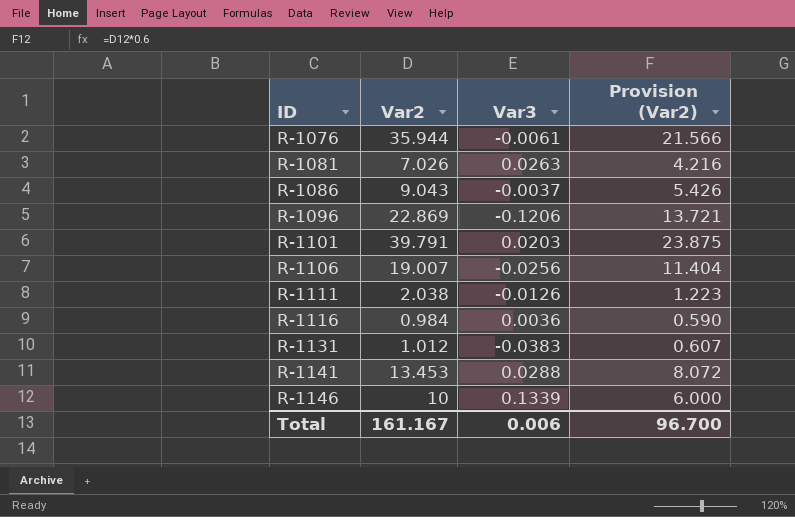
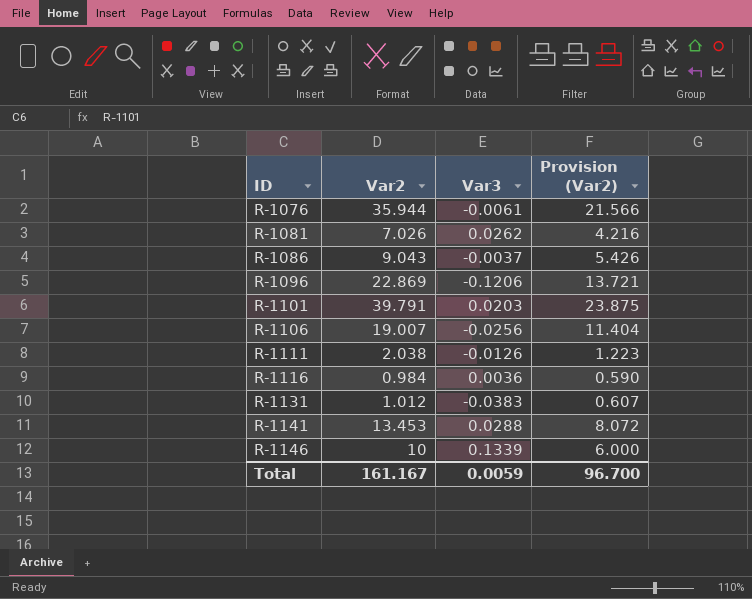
R-1081 | Var3: 0.0263 -> 0.0262
Total | Var3: 0.006 -> 0.0059

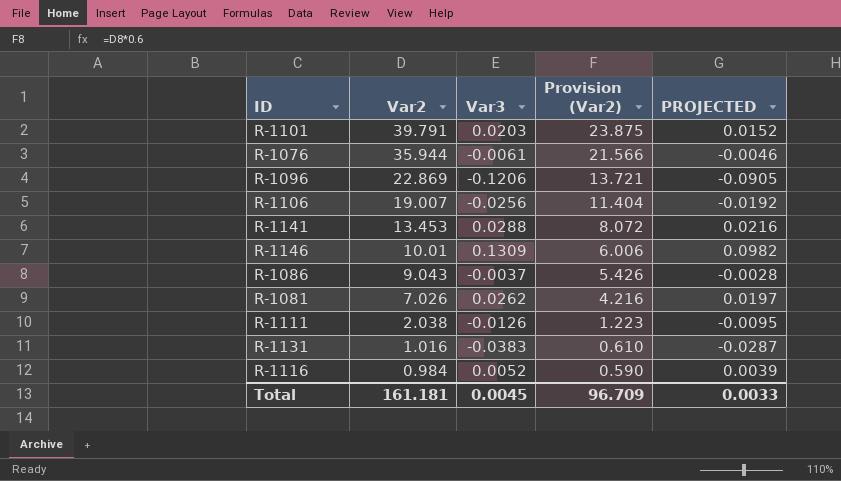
row order: ID ascending -> Var2 descending
column PROJECTED | formula: none -> [Var3] * 0.75
R-1146 | Var2: 10 -> 10.01
R-1146 | Var3: 0.1339 -> 0.1309
R-1146 | Provision (Var2): 6.000 -> 6.006
R-1131 | Var2: 1.012 -> 1.016
R-1131 | Provision (Var2): 0.607 -> 0.610
R-1116 | Var3: 0.0036 -> 0.0052
Total | Var2: 161.167 -> 161.181
Total | Var3: 0.0059 -> 0.0045
Total | Provision (Var2): 96.700 -> 96.709

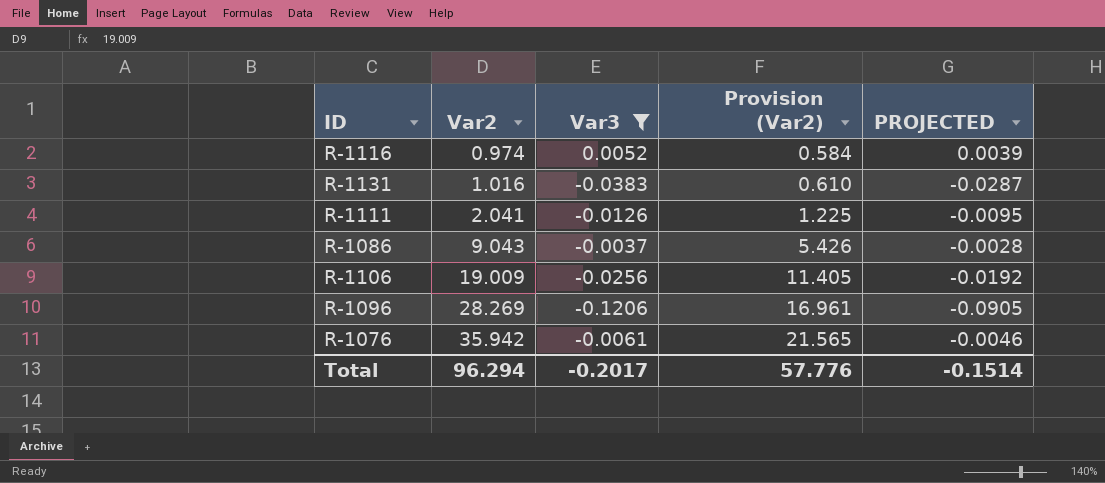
filter: none -> Var3 <= 0.0052
row order: Var2 descending -> Var2 ascending
R-1116 | Var2: 0.984 -> 0.974
R-1116 | Provision (Var2): 0.590 -> 0.584
R-1111 | Var2: 2.038 -> 2.041
R-1111 | Provision (Var2): 1.223 -> 1.225
R-1106 | Var2: 19.007 -> 19.009
R-1106 | Provision (Var2): 11.404 -> 11.405
R-1096 | Var2: 22.869 -> 28.269
R-1096 | Provision (Var2): 13.721 -> 16.961
R-1076 | Var2: 35.944 -> 35.942
R-1076 | Provision (Var2): 21.566 -> 21.565
Total | Var2: 161.181 -> 96.294
Total | Var3: 0.0045 -> -0.2017
Total | Provision (Var2): 96.709 -> 57.776
Total | PROJECTED: 0.0033 -> -0.1514

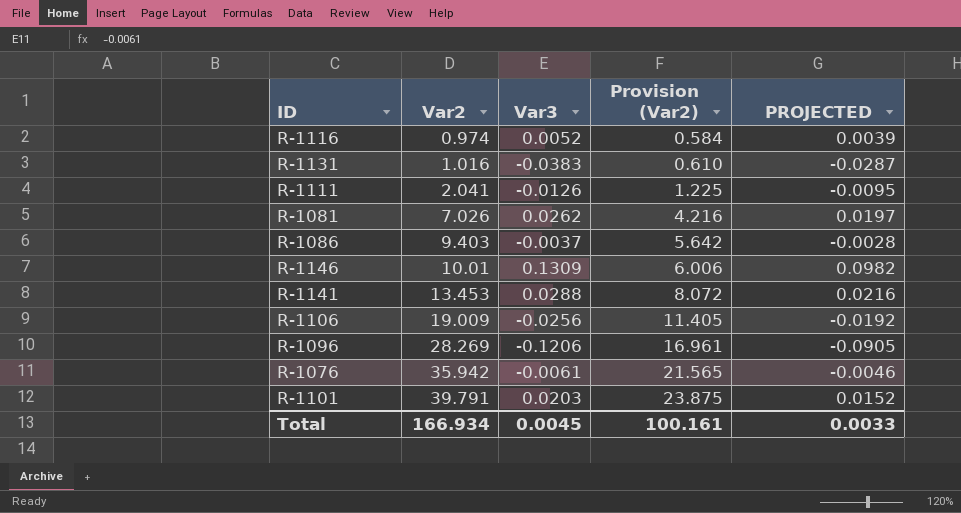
filter: Var3 <= 0.0052 -> none
R-1086 | Var2: 9.043 -> 9.403
R-1086 | Provision (Var2): 5.426 -> 5.642
Total | Var2: 96.294 -> 166.934
Total | Var3: -0.2017 -> 0.0045
Total | Provision (Var2): 57.776 -> 100.161
Total | PROJECTED: -0.1514 -> 0.0033

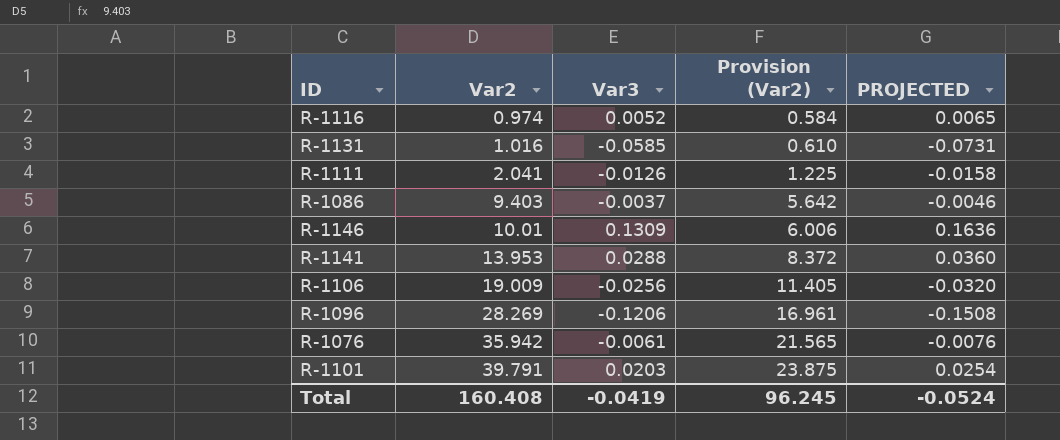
column PROJECTED | formula: [Var3] * 0.75 -> [Var3] * 1.25
row R-1081: 7.026 | 0.0262 | 4.216 | 0.0197 -> none
R-1131 | Var3: -0.0383 -> -0.0585
R-1141 | Var2: 13.453 -> 13.953
R-1141 | Provision (Var2): 8.072 -> 8.372
Total | Var2: 166.934 -> 160.408
Total | Var3: 0.0045 -> -0.0419
Total | Provision (Var2): 100.161 -> 96.245
Total | PROJECTED: 0.0033 -> -0.0524

